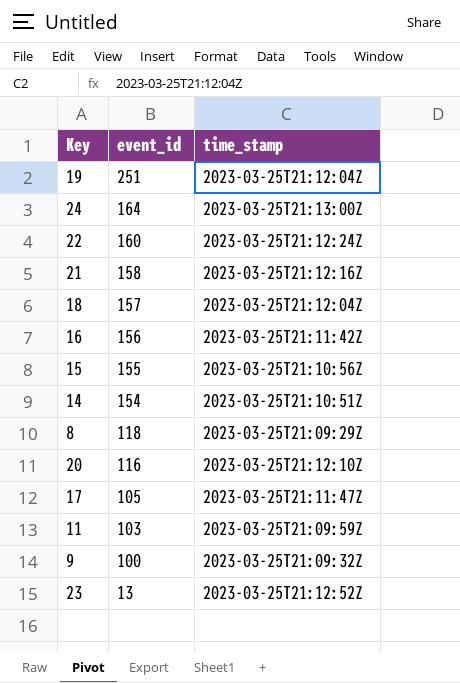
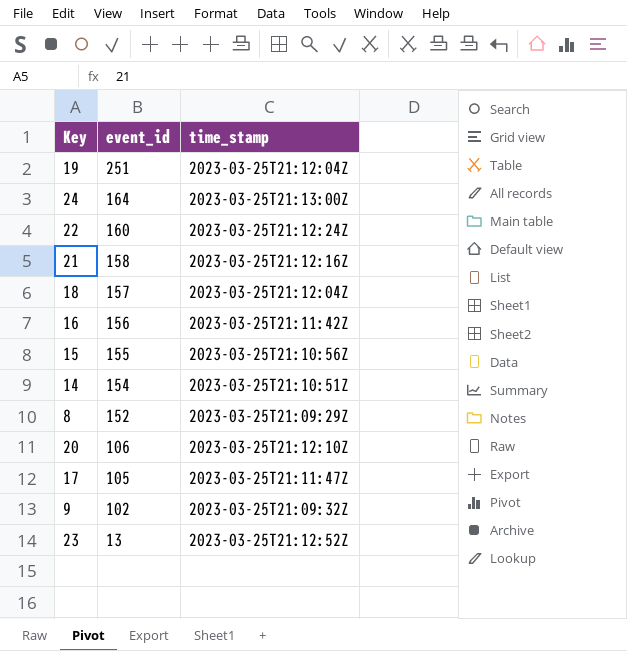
row 11: 103 | 2023-03-25T21:09:59Z -> none
8 | event_id: 118 -> 152
20 | event_id: 116 -> 106
9 | event_id: 100 -> 102

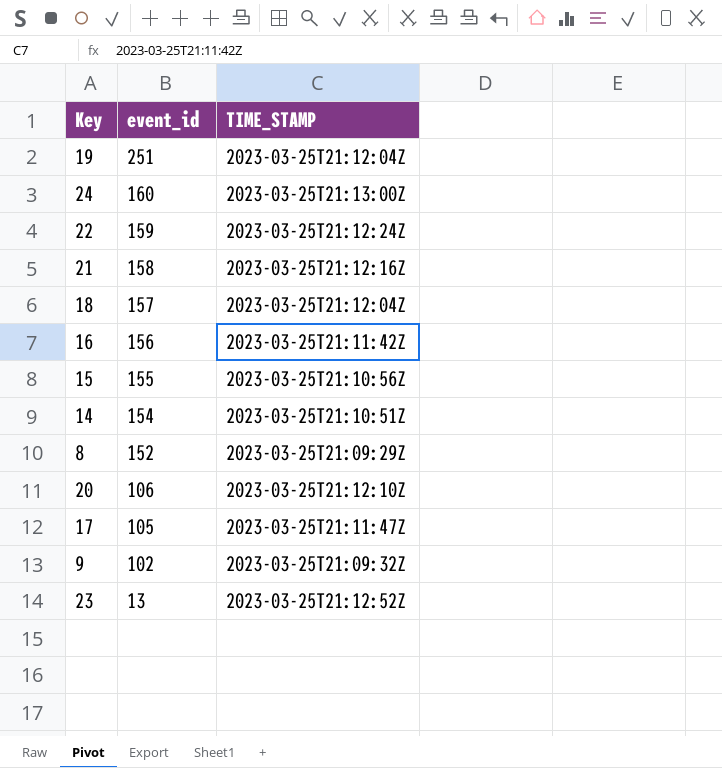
column name: time_stamp -> TIME_STAMP
24 | event_id: 164 -> 160
22 | event_id: 160 -> 159

